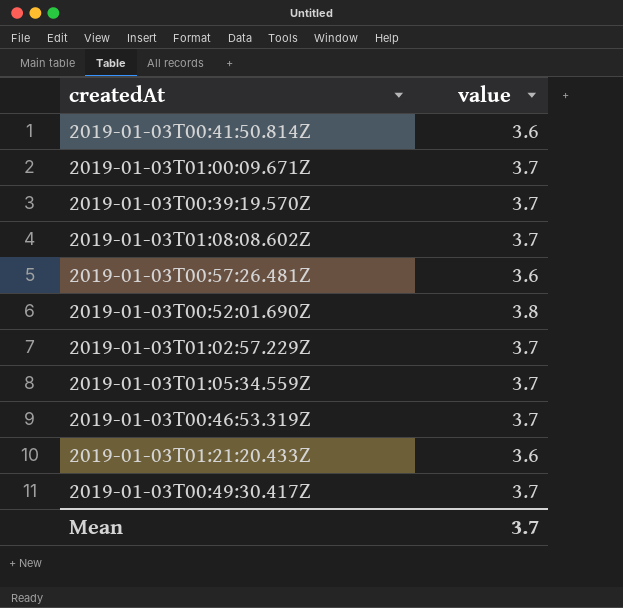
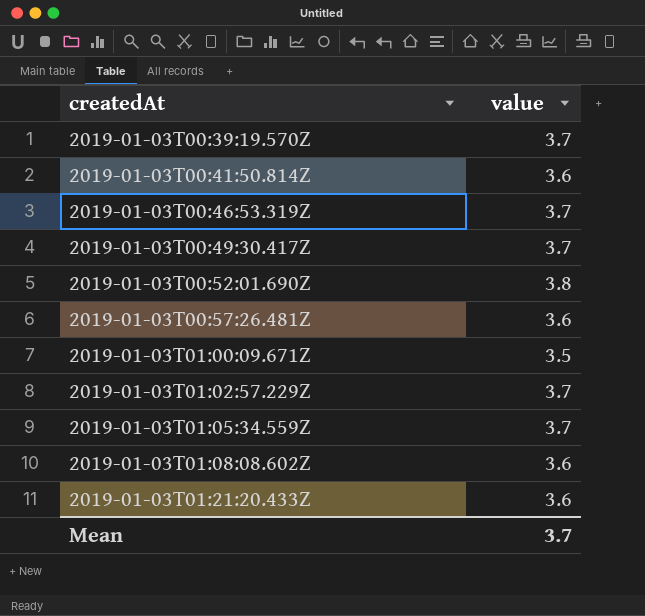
row order: none -> createdAt ascending
2019-01-03T01:00:09.671Z | value: 3.7 -> 3.5
2019-01-03T01:08:08.602Z | value: 3.7 -> 3.6

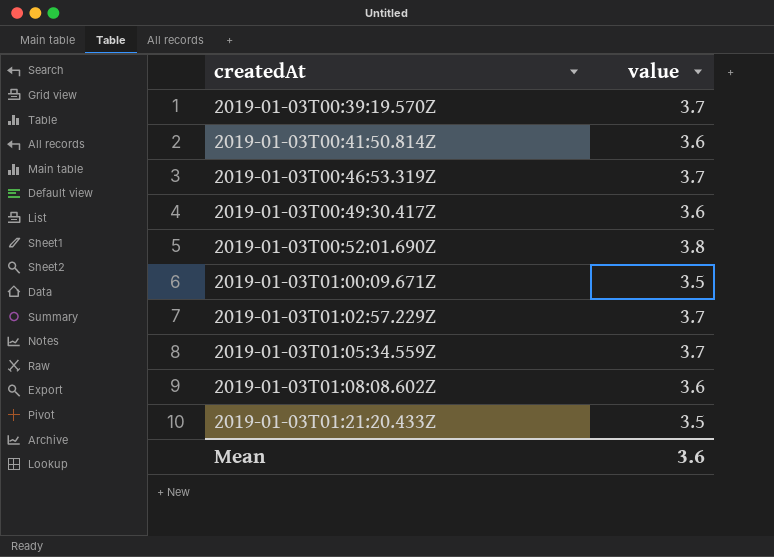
row 2019-01-03T00:57:26.481Z: 3.6 -> none
2019-01-03T00:49:30.417Z | value: 3.7 -> 3.6
2019-01-03T01:21:20.433Z | value: 3.6 -> 3.5
Mean | value: 3.7 -> 3.6

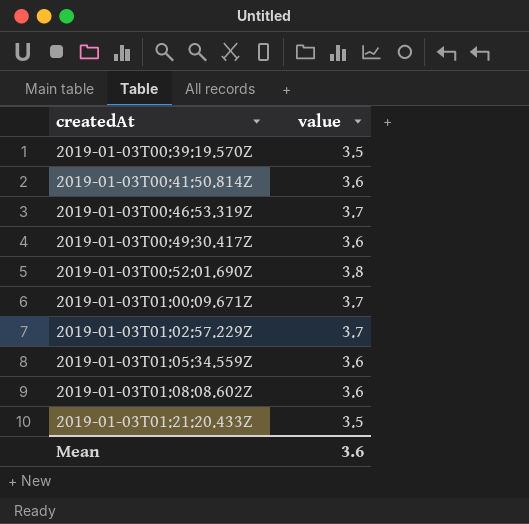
2019-01-03T00:39:19.570Z | value: 3.7 -> 3.5
2019-01-03T01:00:09.671Z | value: 3.5 -> 3.7
2019-01-03T01:05:34.559Z | value: 3.7 -> 3.6

